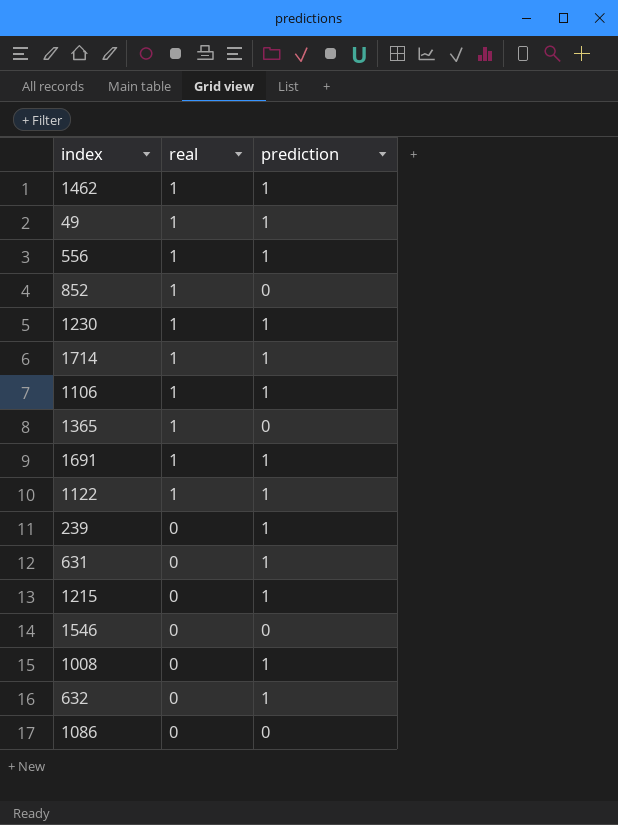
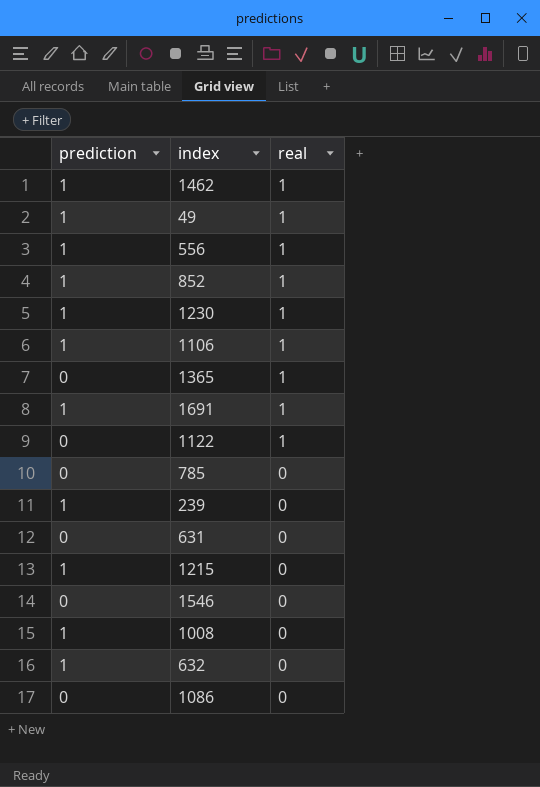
column prediction | position: 3 -> 1
row 1714: 1 | 1 -> none
852 | prediction: 0 -> 1
1122 | prediction: 1 -> 0
row 785: none -> 0 | 0
631 | prediction: 1 -> 0

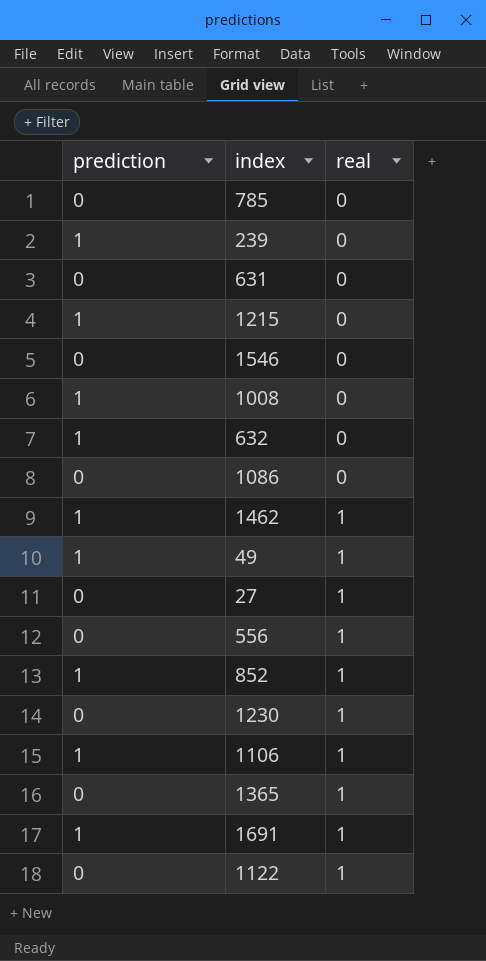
row order: real descending -> real ascending
row 27: none -> 0 | 1
556 | prediction: 1 -> 0
1230 | prediction: 1 -> 0

